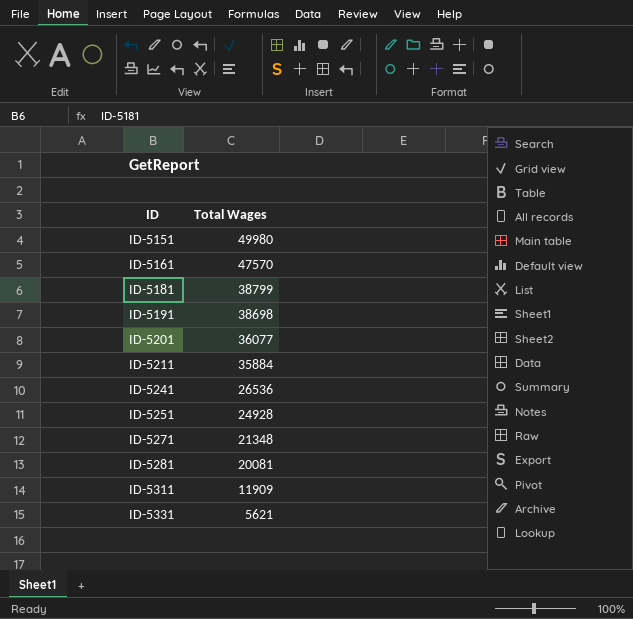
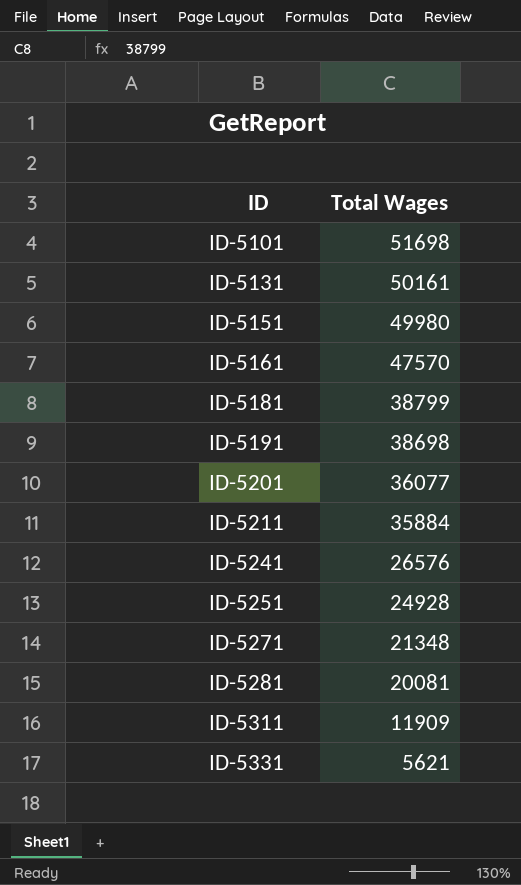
row ID-5101: none -> 51698
row ID-5131: none -> 50161
ID-5241 | Total Wages: 26536 -> 26576

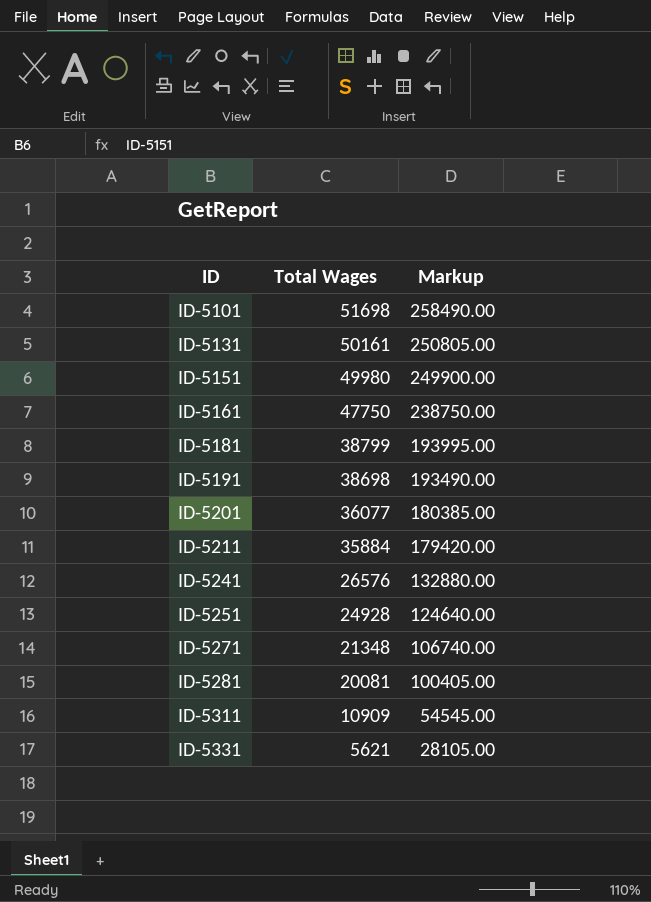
column Markup | formula: none -> [Total Wages] * 5
ID-5161 | Total Wages: 47570 -> 47750
ID-5311 | Total Wages: 11909 -> 10909

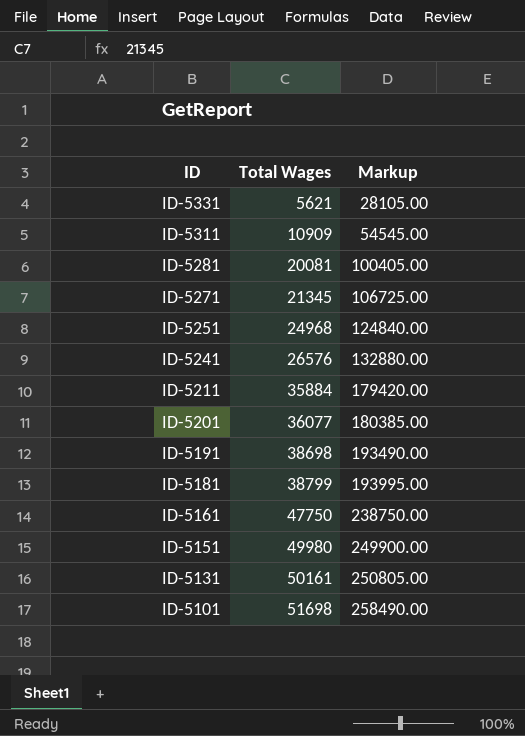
row order: ID ascending -> ID descending
ID-5271 | Total Wages: 21348 -> 21345
ID-5271 | Markup: 106740.00 -> 106725.00
ID-5251 | Total Wages: 24928 -> 24968
ID-5251 | Markup: 124640.00 -> 124840.00

